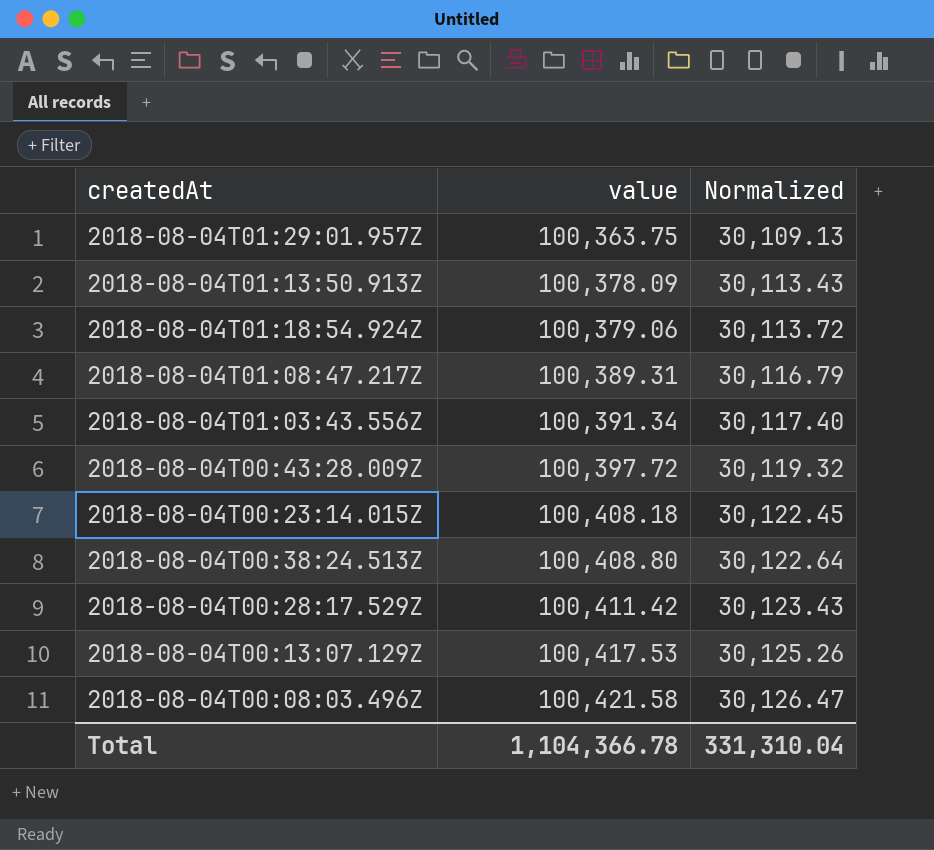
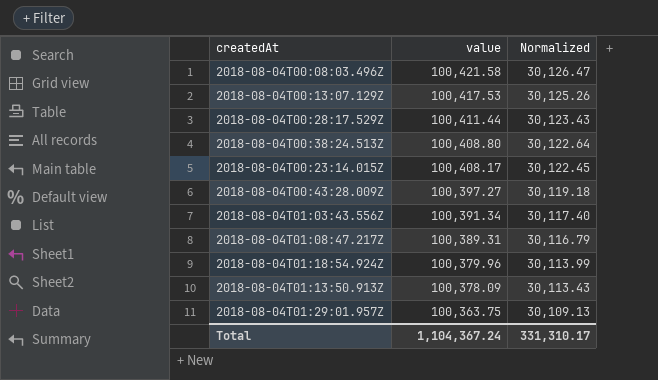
row order: value ascending -> value descending
2018-08-04T00:28:17.529Z | value: 100,411.42 -> 100,411.44
2018-08-04T00:23:14.015Z | value: 100,408.18 -> 100,408.17
2018-08-04T00:43:28.009Z | value: 100,397.72 -> 100,397.27
2018-08-04T00:43:28.009Z | Normalized: 30,119.32 -> 30,119.18
2018-08-04T01:18:54.924Z | value: 100,379.06 -> 100,379.96
2018-08-04T01:18:54.924Z | Normalized: 30,113.72 -> 30,113.99
Total | value: 1,104,366.78 -> 1,104,367.24
Total | Normalized: 331,310.04 -> 331,310.17

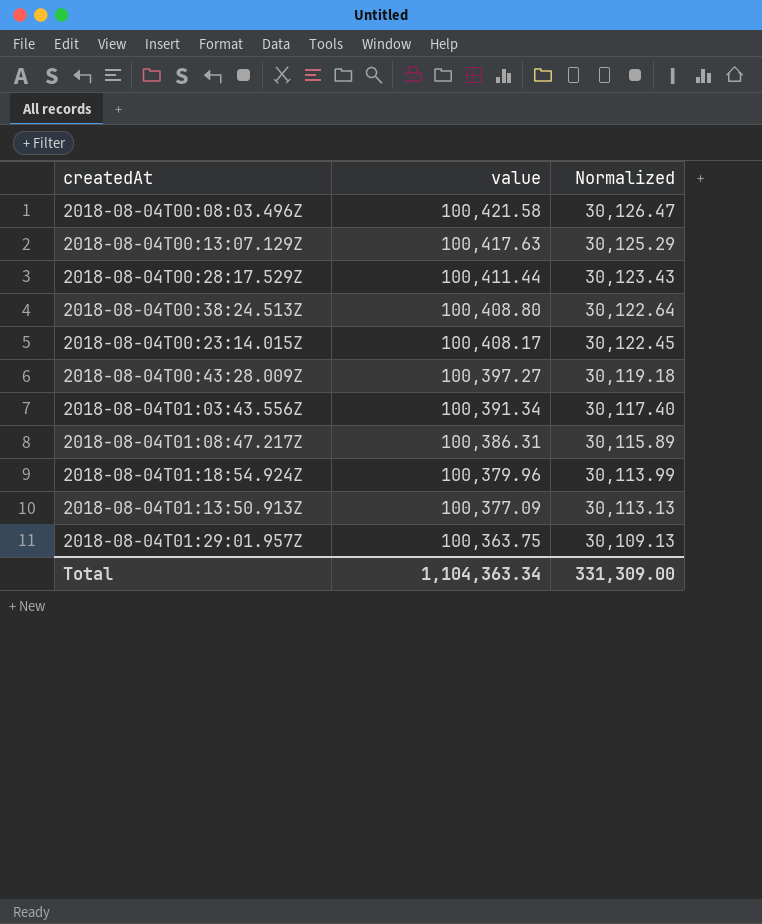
2018-08-04T00:13:07.129Z | value: 100,417.53 -> 100,417.63
2018-08-04T00:13:07.129Z | Normalized: 30,125.26 -> 30,125.29
2018-08-04T01:08:47.217Z | value: 100,389.31 -> 100,386.31
2018-08-04T01:08:47.217Z | Normalized: 30,116.79 -> 30,115.89
2018-08-04T01:13:50.913Z | value: 100,378.09 -> 100,377.09
2018-08-04T01:13:50.913Z | Normalized: 30,113.43 -> 30,113.13
Total | value: 1,104,367.24 -> 1,104,363.34
Total | Normalized: 331,310.17 -> 331,309.00

